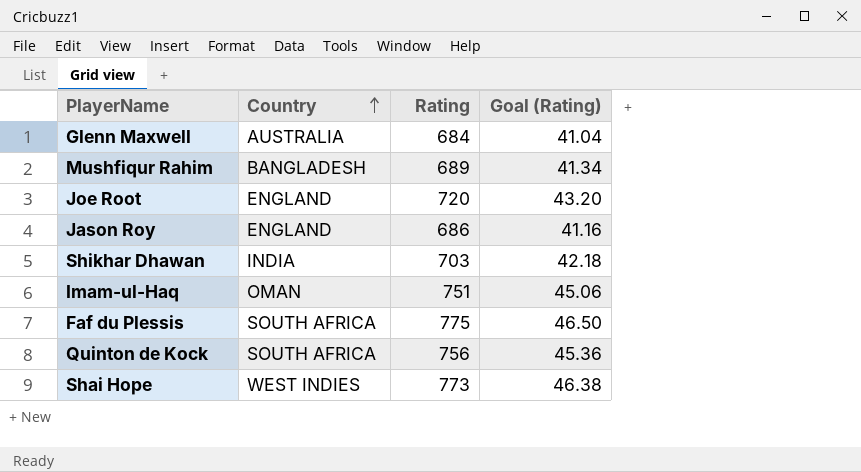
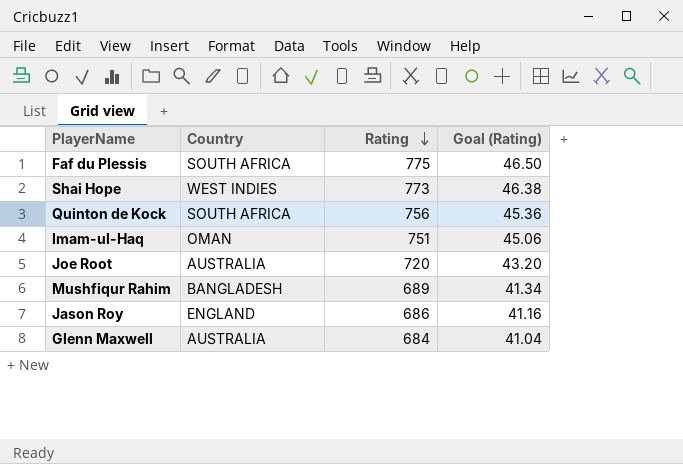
row order: Country ascending -> Rating descending
row Shikhar Dhawan: INDIA | 703 | 42.18 -> none
Joe Root | Country: ENGLAND -> AUSTRALIA

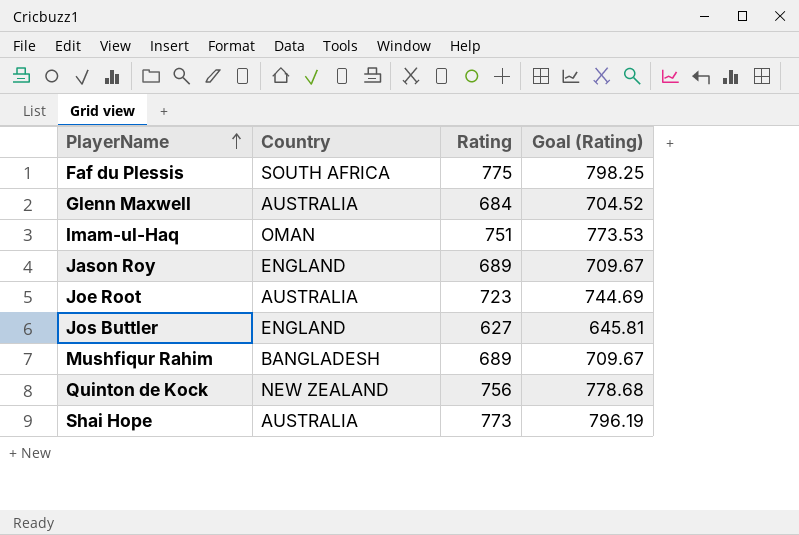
row order: Rating descending -> PlayerName ascending
column Goal (Rating) | formula: [Rating] * 0.06 -> [Rating] * 1.03
Jason Roy | Rating: 686 -> 689
Joe Root | Rating: 720 -> 723
row Jos Buttler: none -> ENGLAND | 627 | 645.81
Quinton de Kock | Country: SOUTH AFRICA -> NEW ZEALAND
Shai Hope | Country: WEST INDIES -> AUSTRALIA

